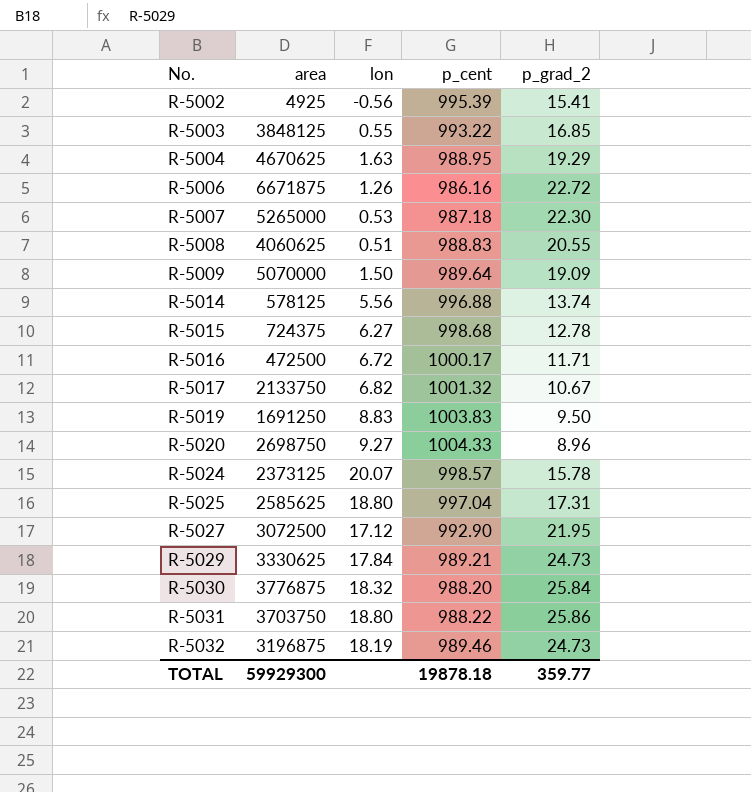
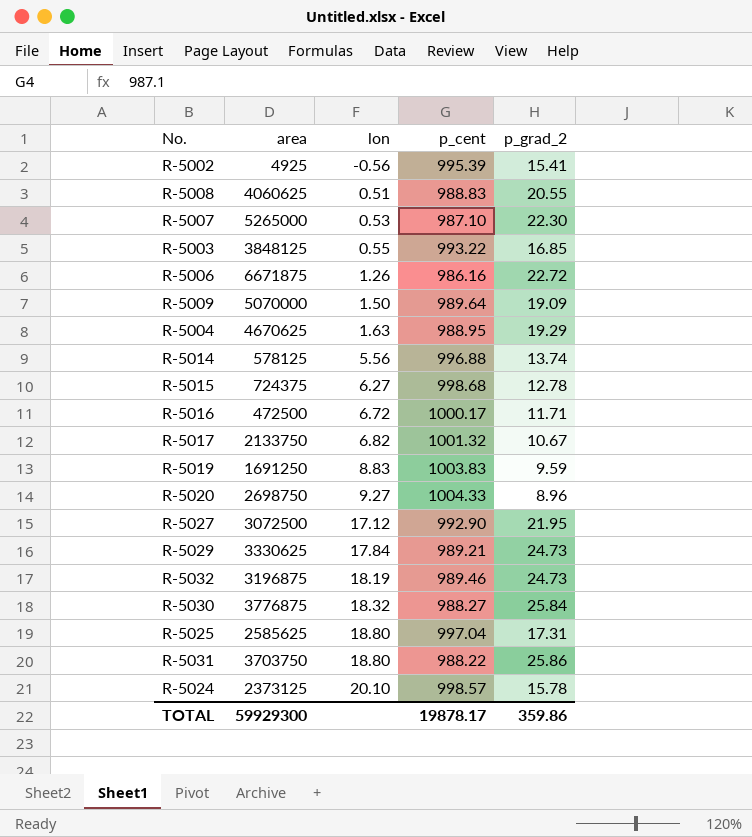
row order: No. ascending -> lon ascending
R-5007 | p_cent: 987.18 -> 987.10
R-5019 | p_grad_2: 9.50 -> 9.59
R-5030 | p_cent: 988.20 -> 988.27
R-5024 | lon: 20.07 -> 20.10
TOTAL | p_cent: 19878.18 -> 19878.17
TOTAL | p_grad_2: 359.77 -> 359.86

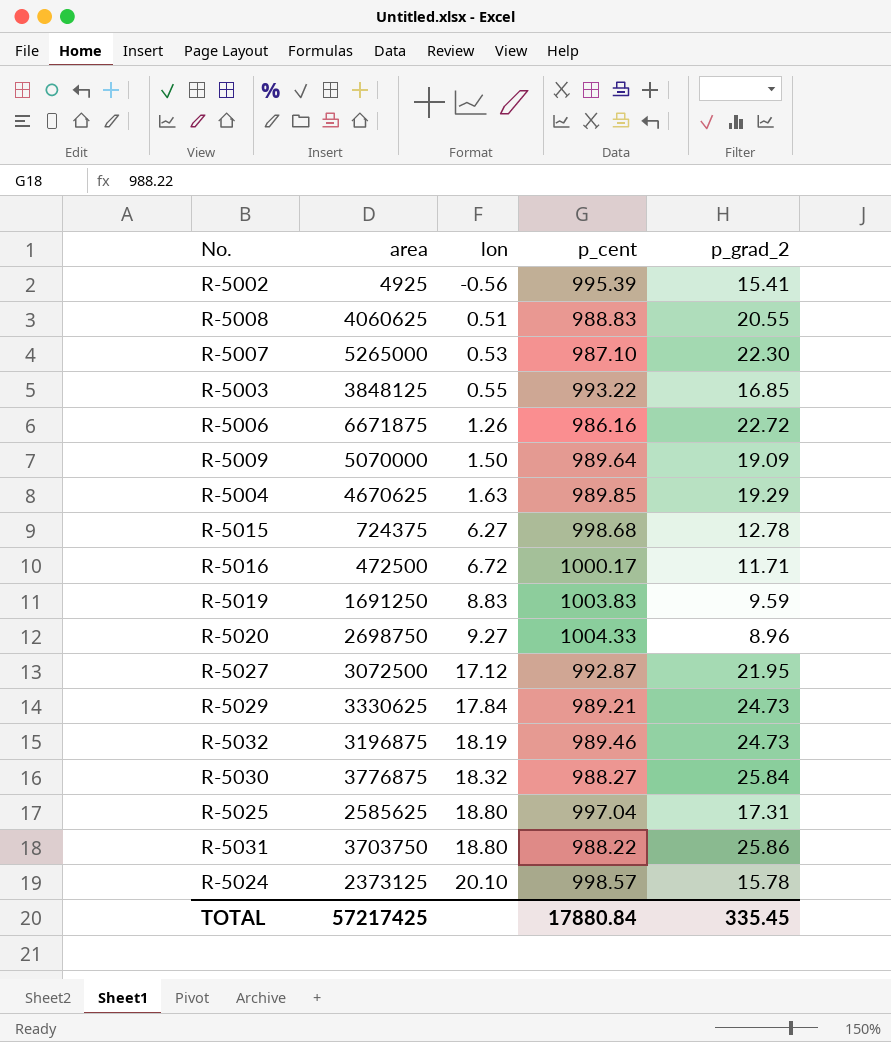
row R-5014: 578125 | 5.56 | 996.88 | 13.74 -> none
row R-5017: 2133750 | 6.82 | 1001.32 | 10.67 -> none
R-5004 | p_cent: 988.95 -> 989.85
R-5027 | p_cent: 992.90 -> 992.87
TOTAL | area: 59929300 -> 57217425
TOTAL | p_cent: 19878.17 -> 17880.84
TOTAL | p_grad_2: 359.86 -> 335.45

